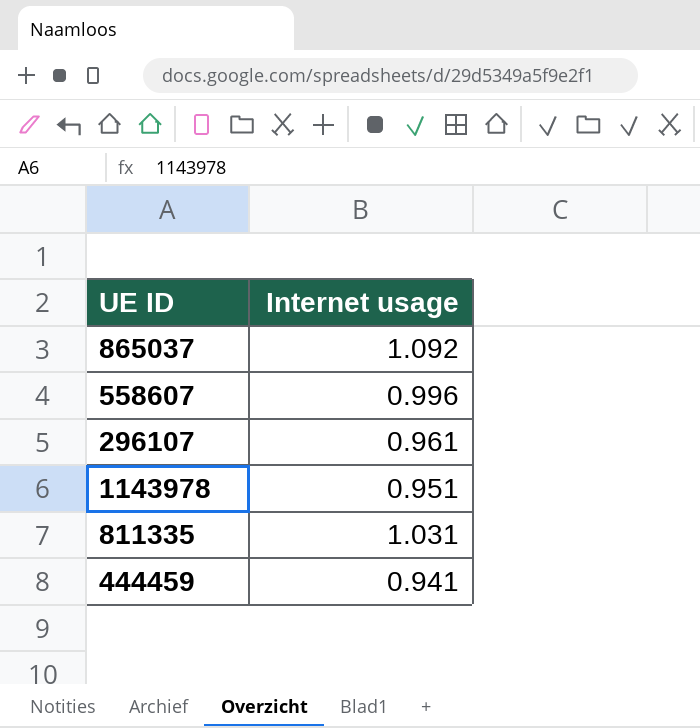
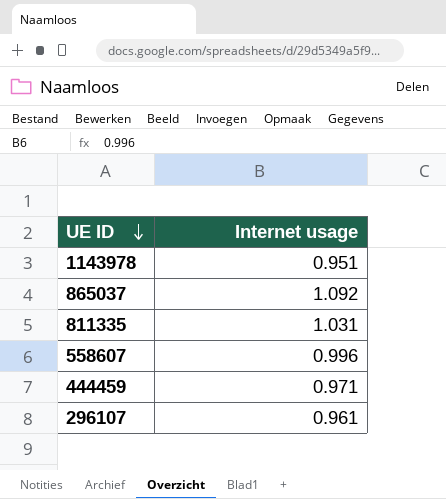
row order: none -> UE ID descending
444459 | Internet usage: 0.941 -> 0.971

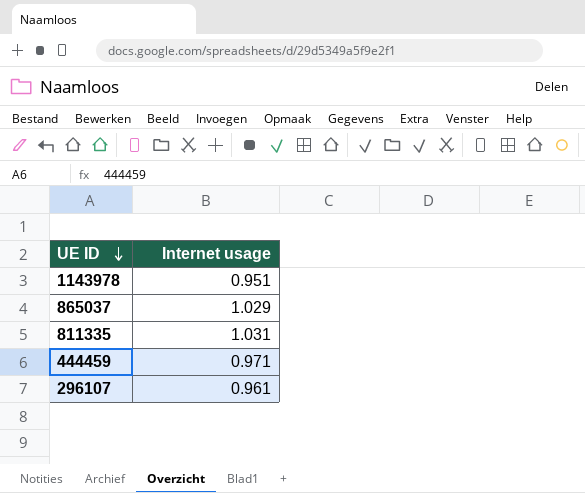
row 558607: 0.996 -> none
865037 | Internet usage: 1.092 -> 1.029

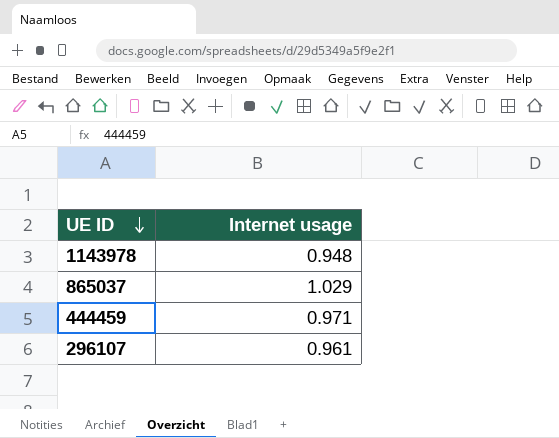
row 811335: 1.031 -> none
1143978 | Internet usage: 0.951 -> 0.948

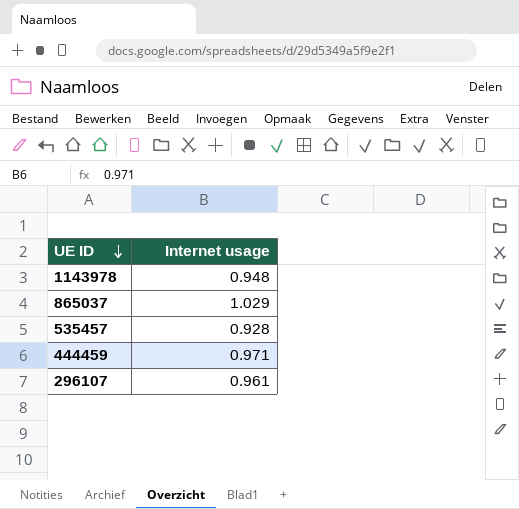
row 535457: none -> 0.928

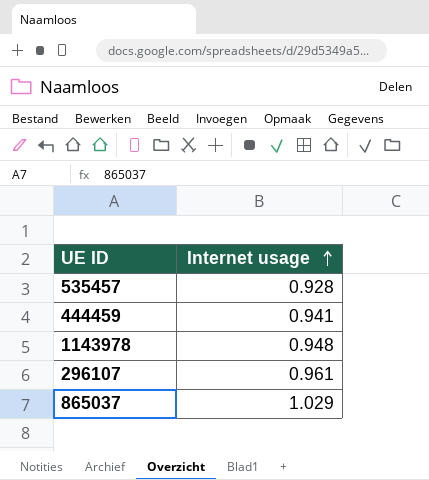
row order: UE ID descending -> Internet usage ascending
444459 | Internet usage: 0.971 -> 0.941

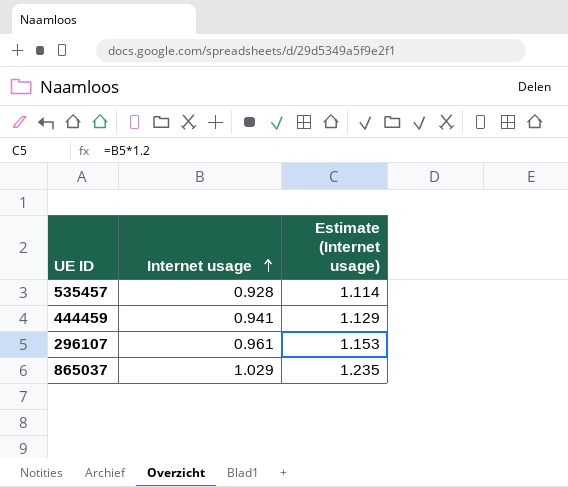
column Estimate (Internet usage) | formula: none -> [Internet usage] * 1.2
row 1143978: 0.948 -> none

